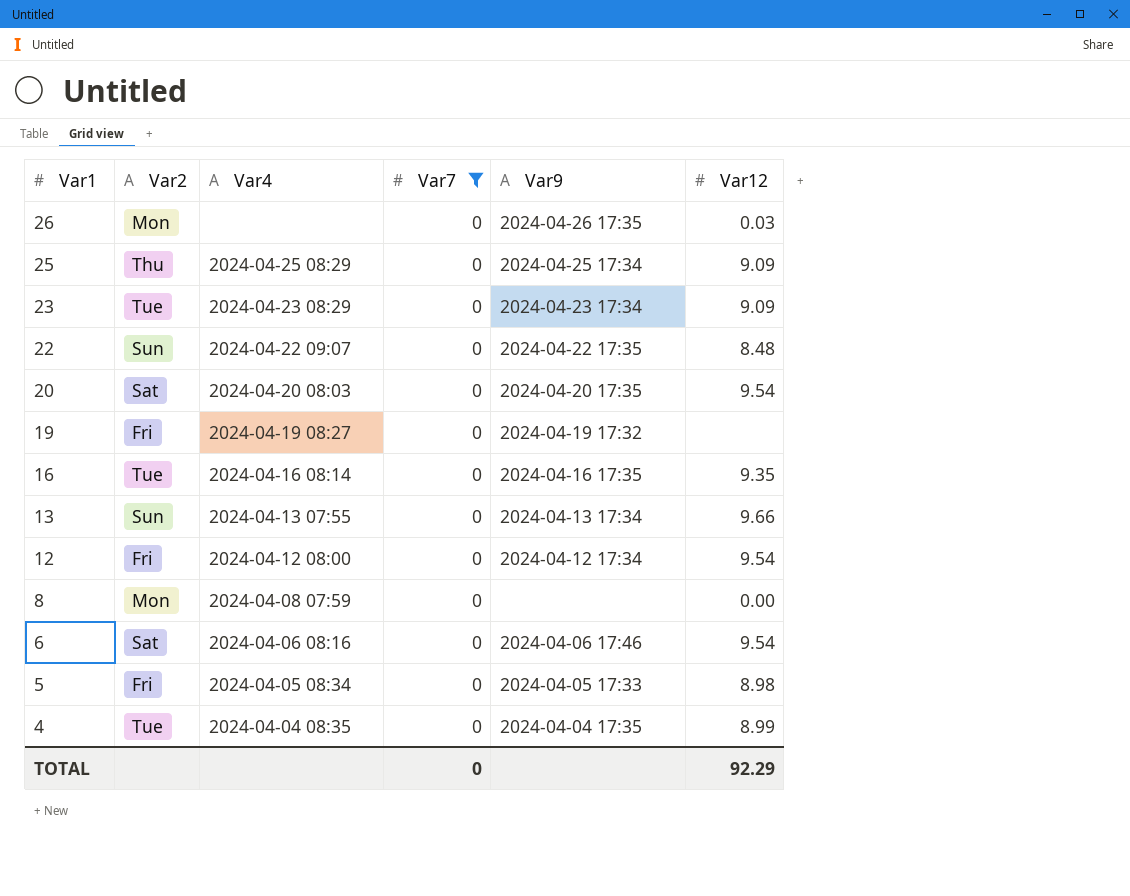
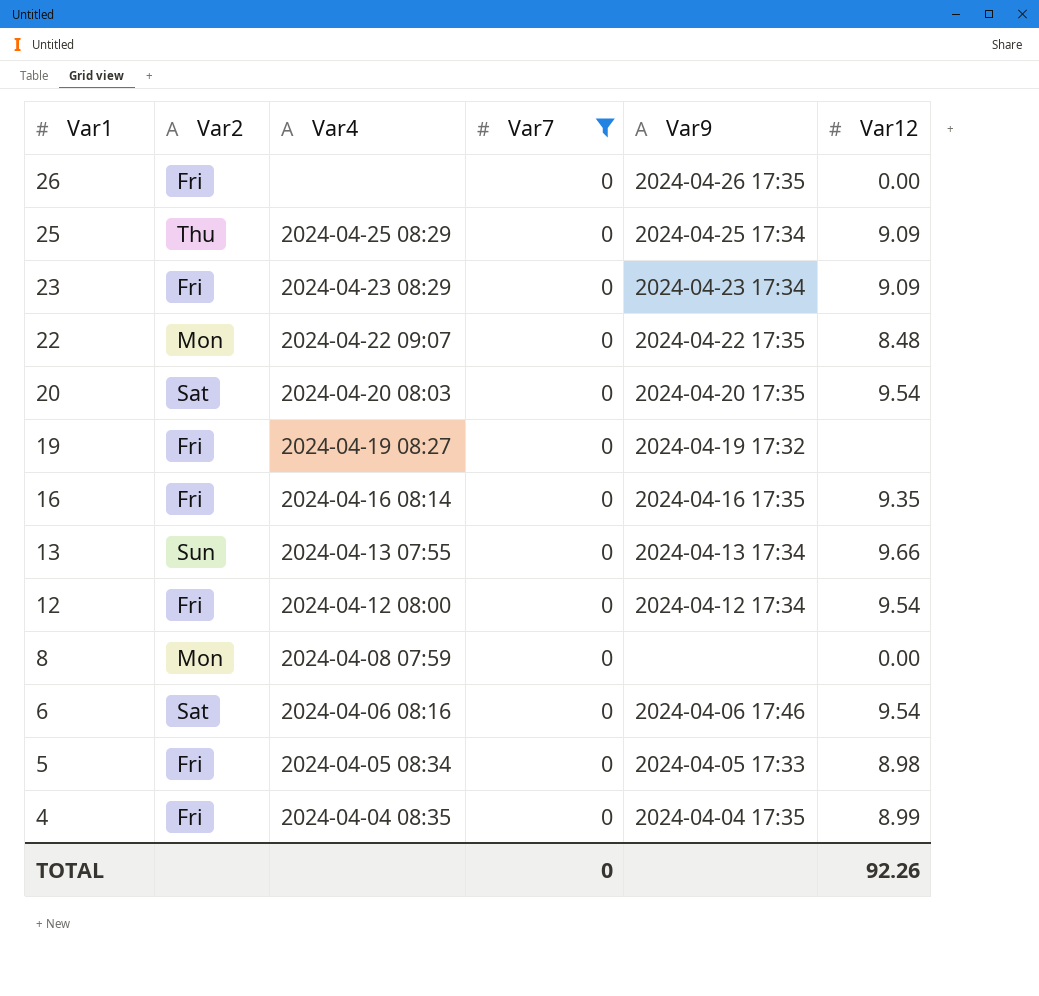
26 | Var2: Mon -> Fri
26 | Var12: 0.03 -> 0.00
23 | Var2: Tue -> Fri
22 | Var2: Sun -> Mon
16 | Var2: Tue -> Fri
4 | Var2: Tue -> Fri
TOTAL | Var12: 92.29 -> 92.26

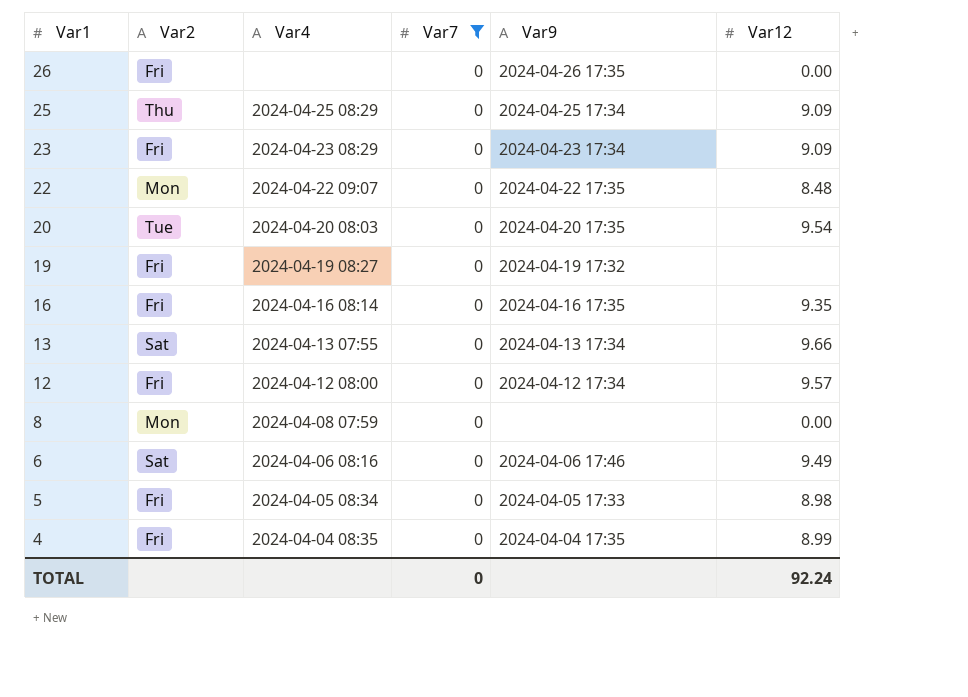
20 | Var2: Sat -> Tue
13 | Var2: Sun -> Sat
12 | Var12: 9.54 -> 9.57
6 | Var12: 9.54 -> 9.49
TOTAL | Var12: 92.26 -> 92.24

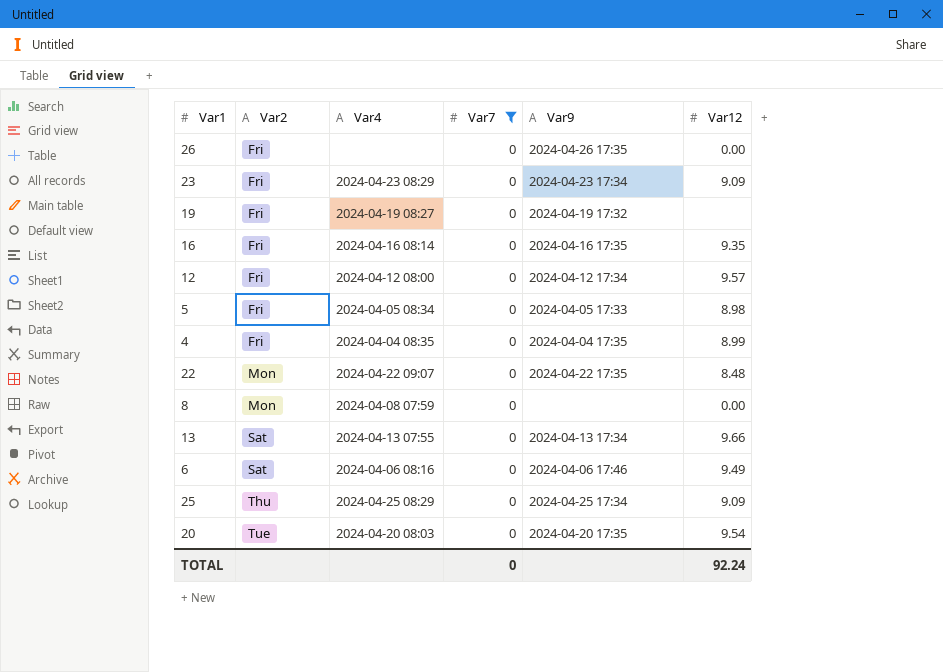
row order: Var1 descending -> Var2 ascending

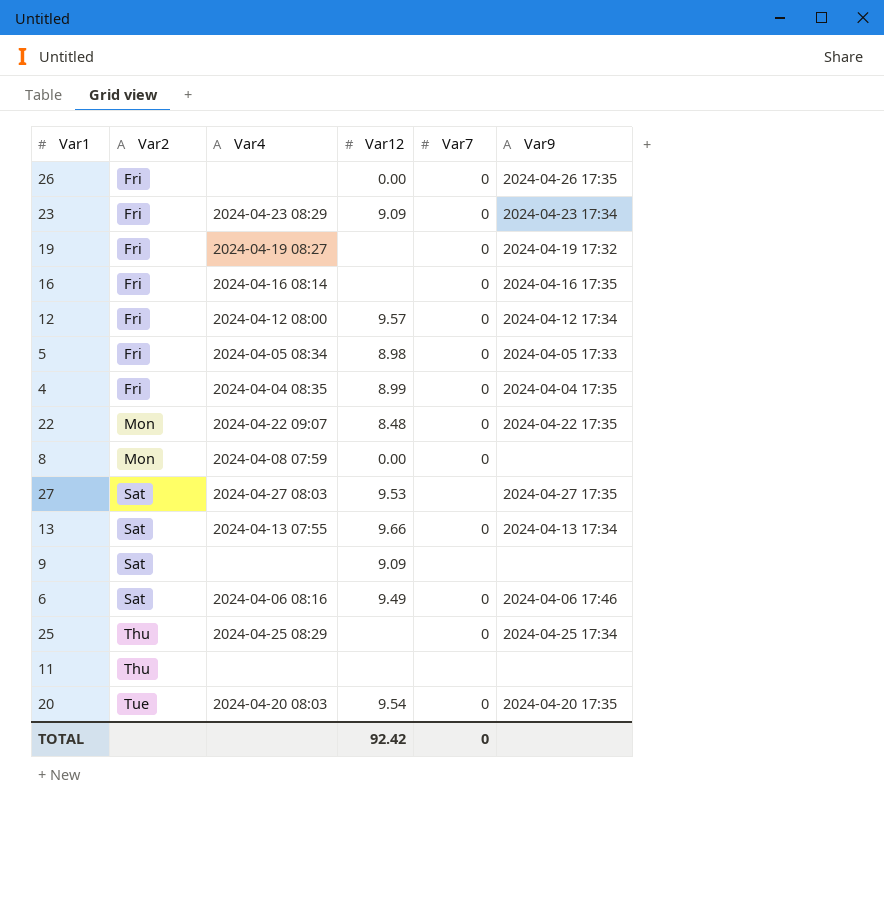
filter: Var7 = 0 -> none
column Var12 | position: 6 -> 4
16 | Var12: 9.35 -> none
25 | Var12: 9.09 -> none
TOTAL | Var12: 92.24 -> 92.42

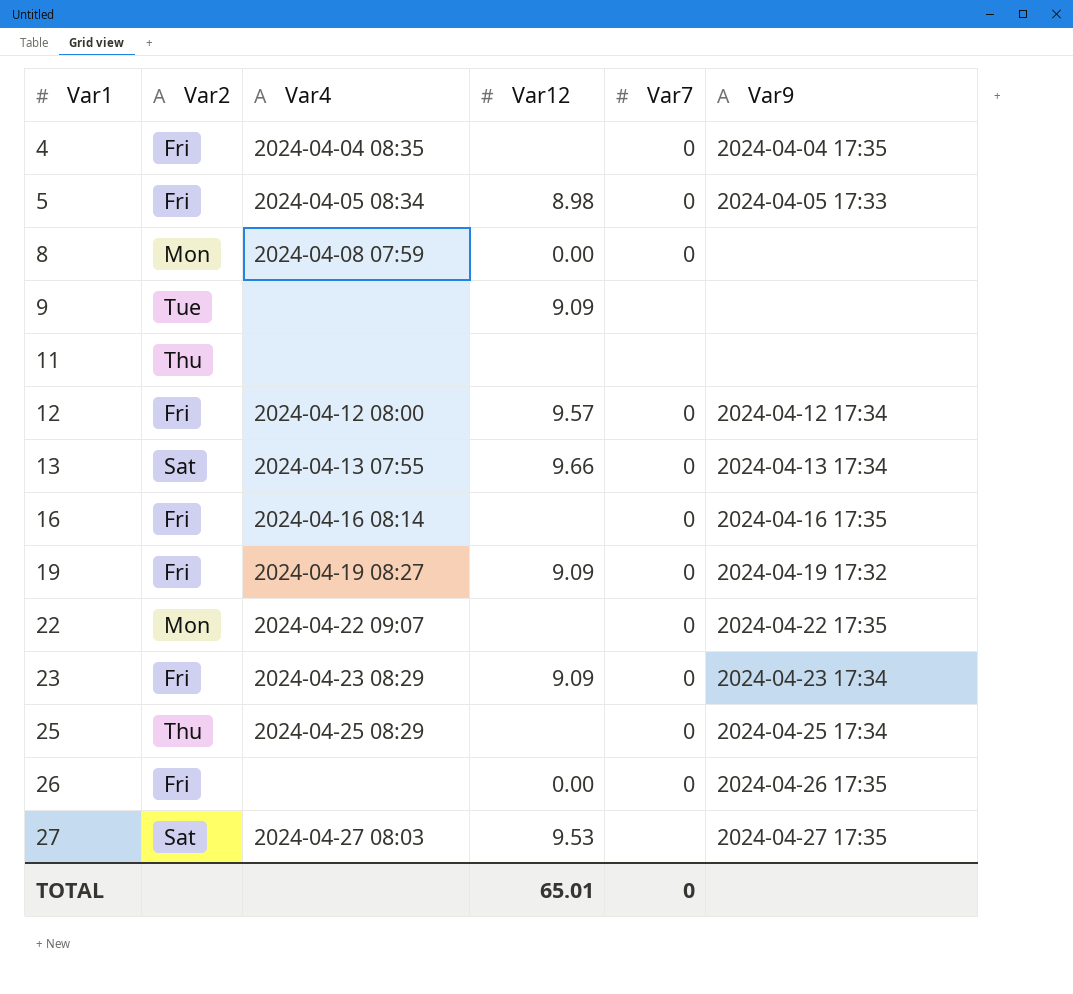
row order: Var2 ascending -> Var1 ascending
row 6: Sat | 2024-04-06 08:16 | 9.49 | 0 | 2024-04-06 17:46 -> none
row 20: Tue | 2024-04-20 08:03 | 9.54 | 0 | 2024-04-20 17:35 -> none
4 | Var12: 8.99 -> none
9 | Var2: Sat -> Tue
19 | Var12: none -> 9.09
22 | Var12: 8.48 -> none
TOTAL | Var12: 92.42 -> 65.01

